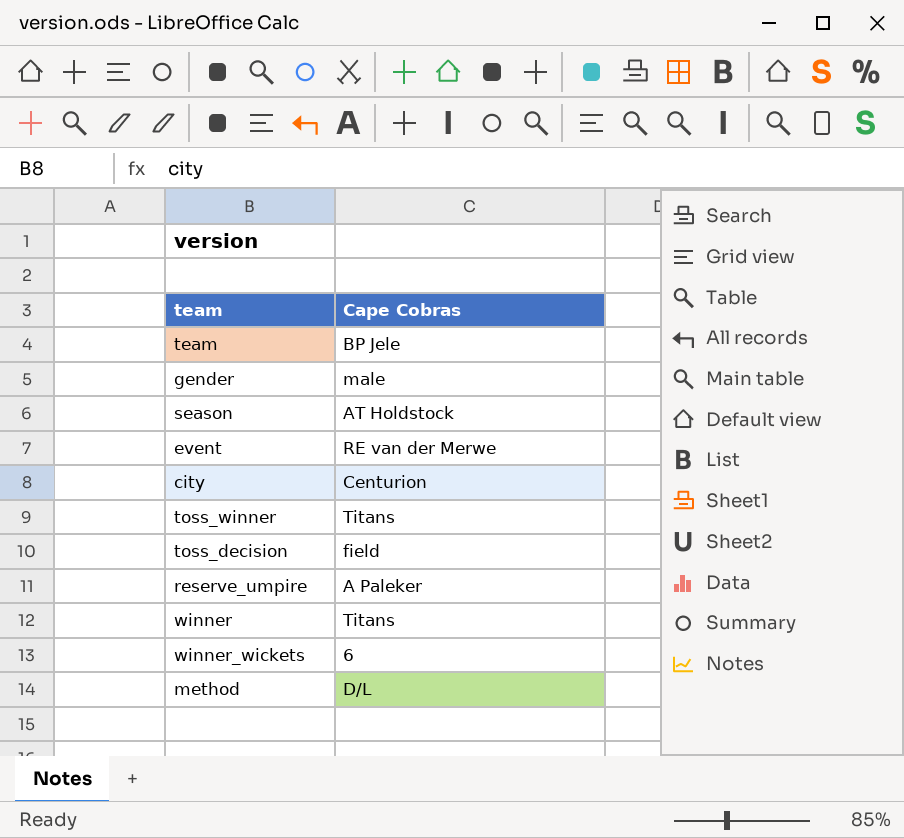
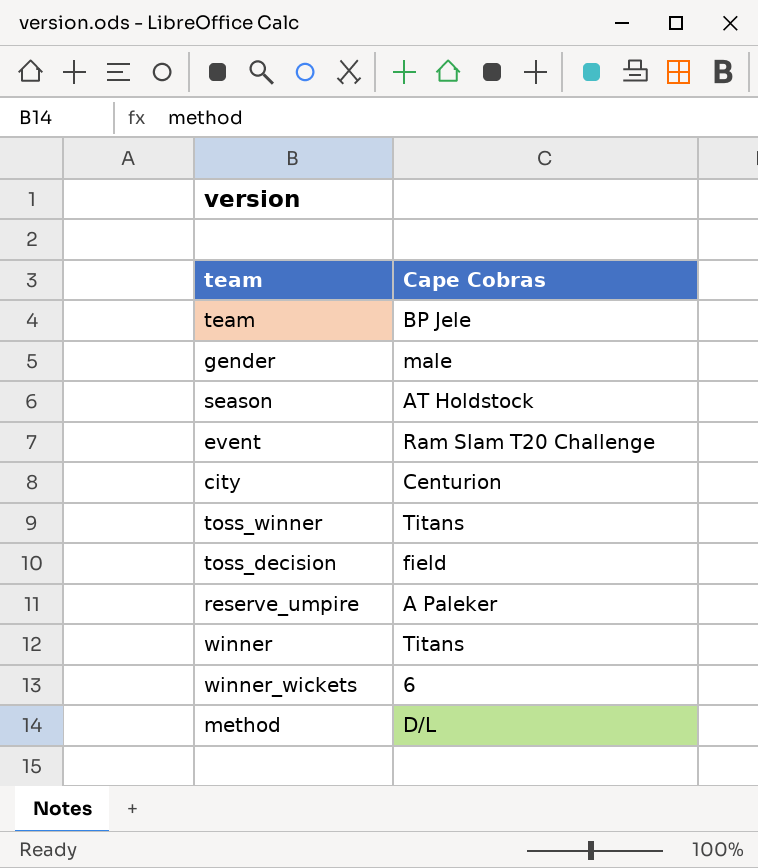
event | Cape Cobras: RE van der Merwe -> Ram Slam T20 Challenge

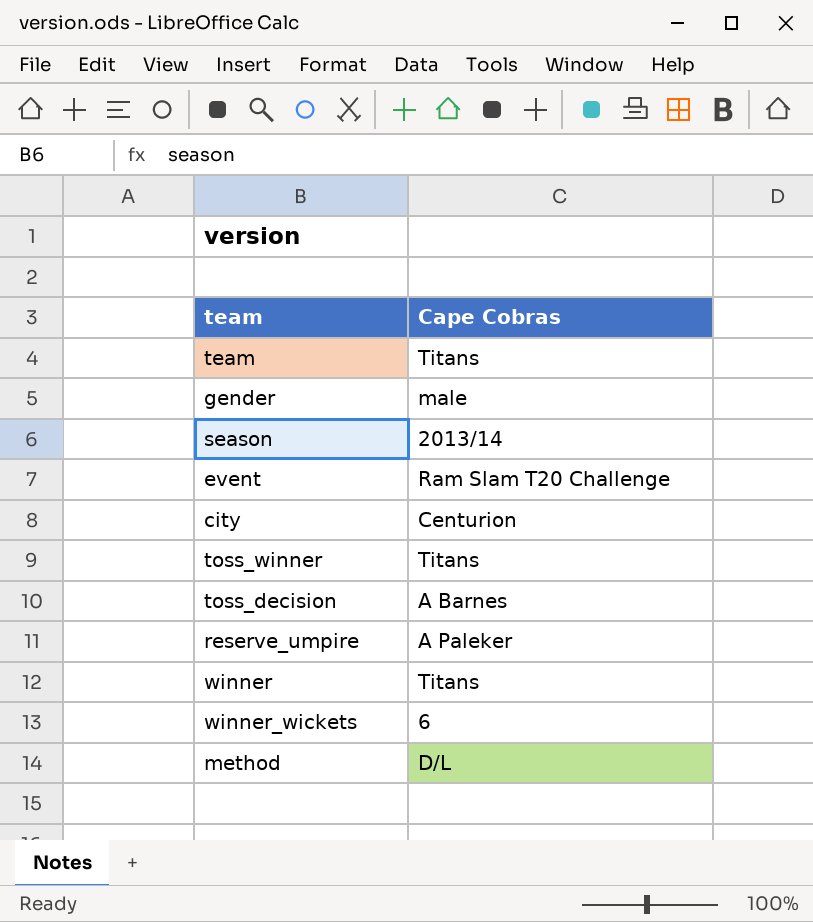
team | Cape Cobras: BP Jele -> Titans
season | Cape Cobras: AT Holdstock -> 2013/14
toss_decision | Cape Cobras: field -> A Barnes

